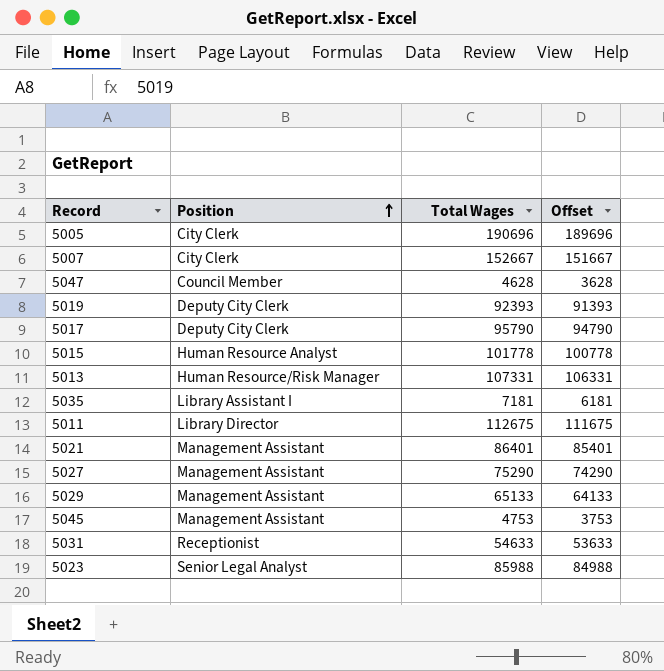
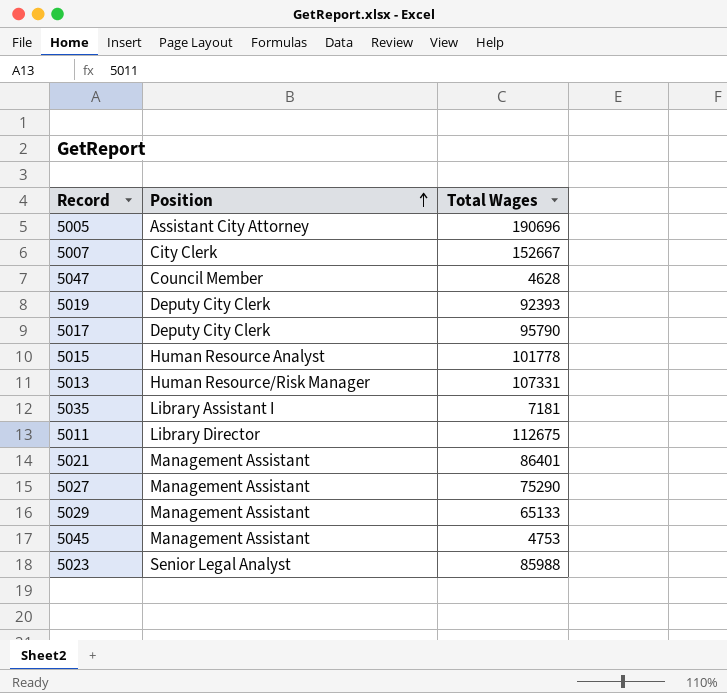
column Offset | formula: [Total Wages] - 1000 -> none
row 5031: Receptionist | 54633 | 53633 -> none
5005 | Position: City Clerk -> Assistant City Attorney

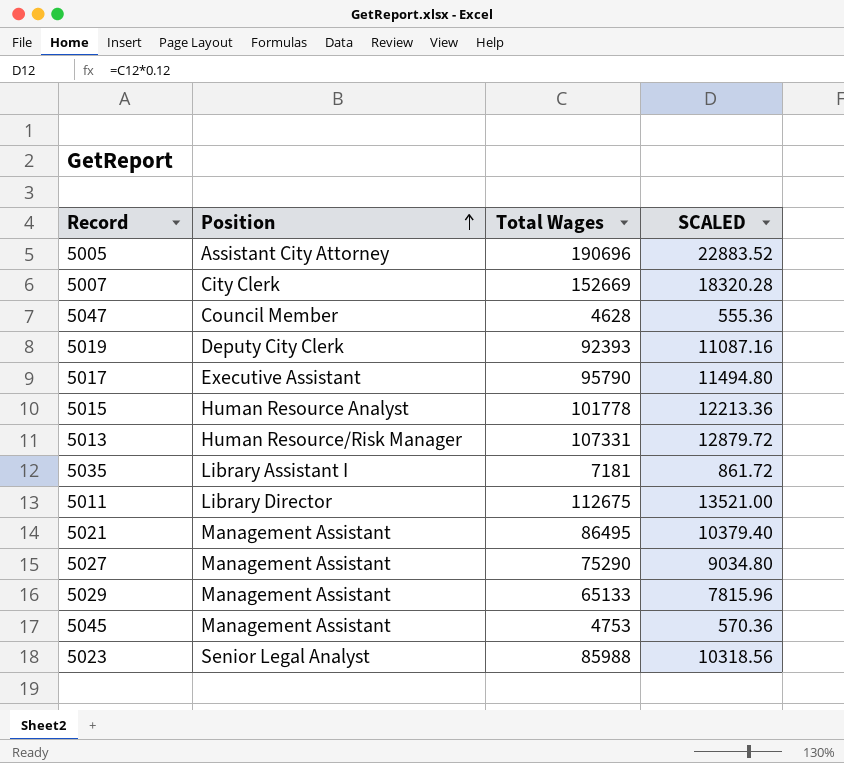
column SCALED | formula: none -> [Total Wages] * 0.12
5007 | Total Wages: 152667 -> 152669
5017 | Position: Deputy City Clerk -> Executive Assistant
5021 | Total Wages: 86401 -> 86495

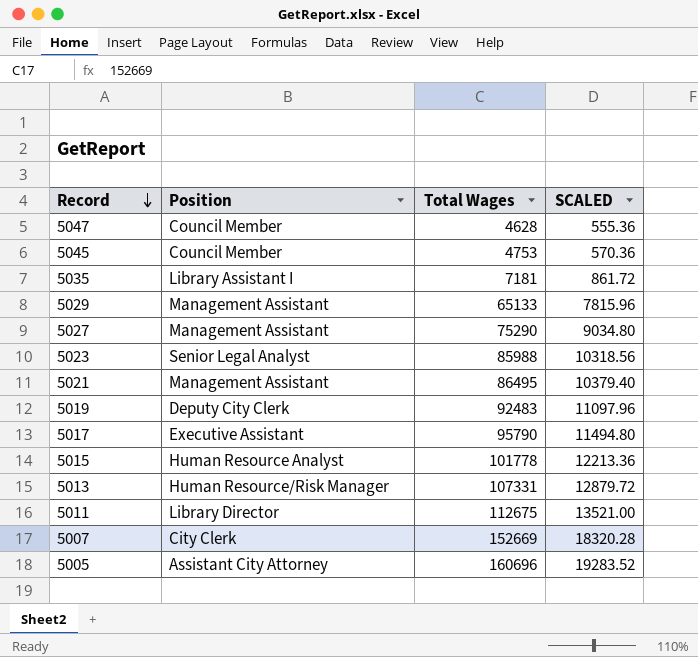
row order: Position ascending -> Record descending
5045 | Position: Management Assistant -> Council Member
5019 | Total Wages: 92393 -> 92483
5019 | SCALED: 11087.16 -> 11097.96
5005 | Total Wages: 190696 -> 160696
5005 | SCALED: 22883.52 -> 19283.52

